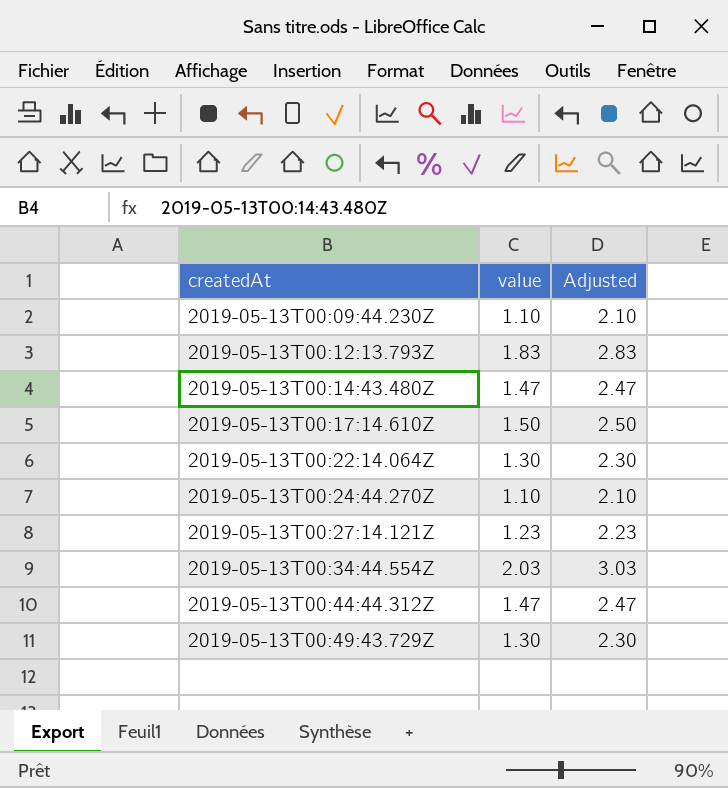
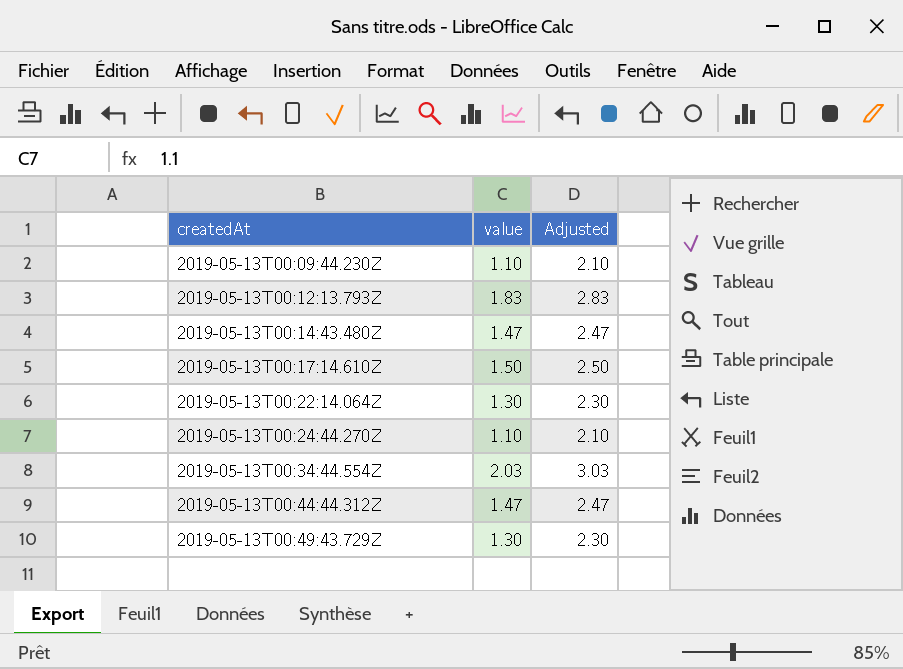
row 2019-05-13T00:27:14.121Z: 1.23 | 2.23 -> none

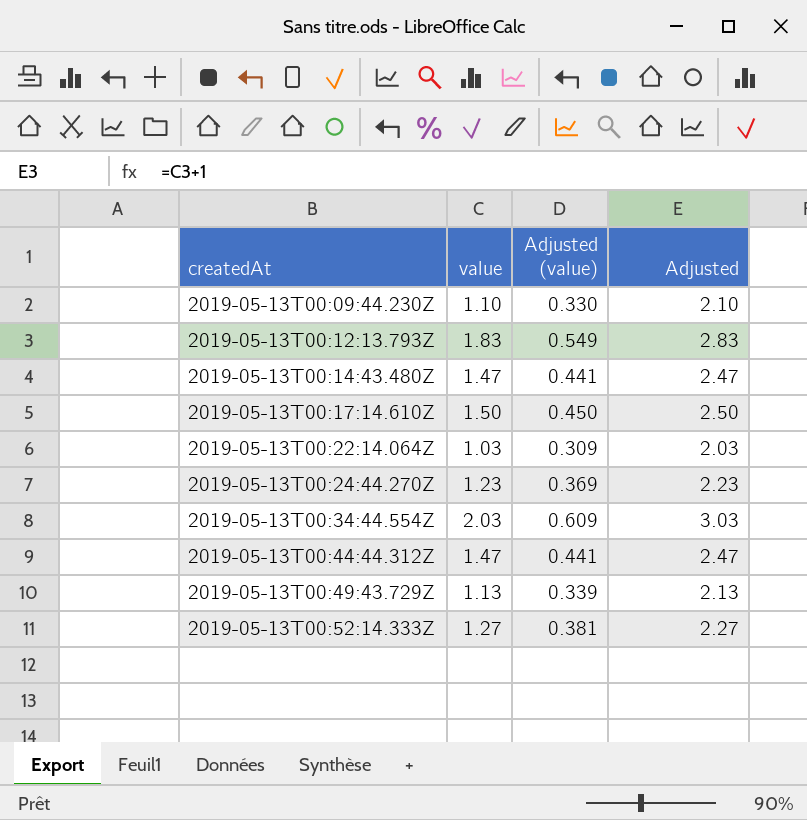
column Adjusted (value) | formula: none -> [value] * 0.3
2019-05-13T00:22:14.064Z | value: 1.30 -> 1.03
2019-05-13T00:22:14.064Z | Adjusted: 2.30 -> 2.03
2019-05-13T00:24:44.270Z | value: 1.10 -> 1.23
2019-05-13T00:24:44.270Z | Adjusted: 2.10 -> 2.23
2019-05-13T00:49:43.729Z | value: 1.30 -> 1.13
2019-05-13T00:49:43.729Z | Adjusted: 2.30 -> 2.13
row 2019-05-13T00:52:14.333Z: none -> 1.27 | 0.381 | 2.27

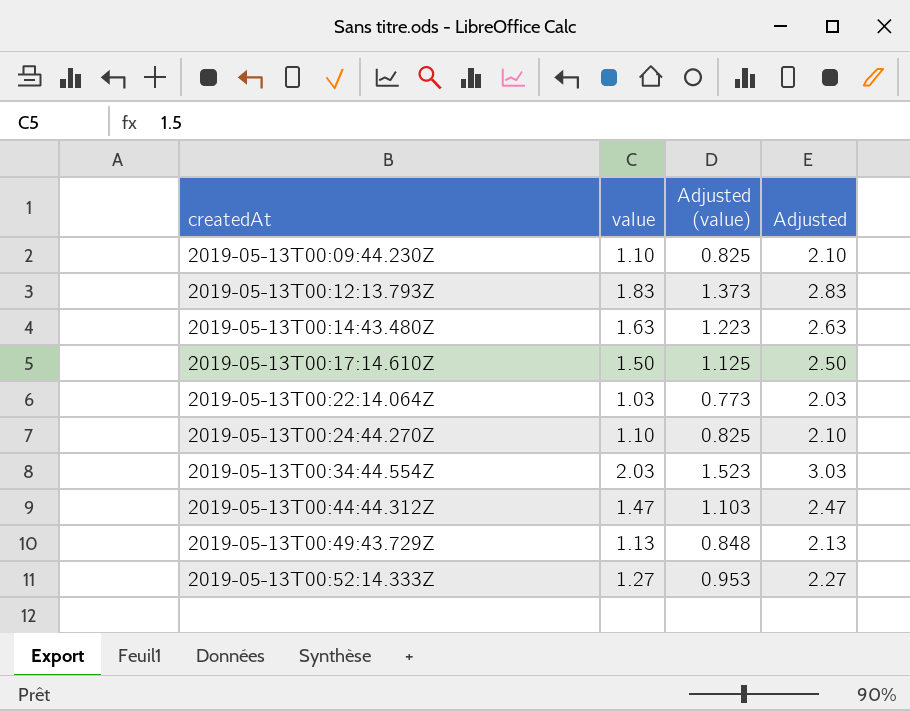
column Adjusted (value) | formula: [value] * 0.3 -> [value] * 0.75
2019-05-13T00:14:43.480Z | value: 1.47 -> 1.63
2019-05-13T00:14:43.480Z | Adjusted: 2.47 -> 2.63
2019-05-13T00:24:44.270Z | value: 1.23 -> 1.10
2019-05-13T00:24:44.270Z | Adjusted: 2.23 -> 2.10

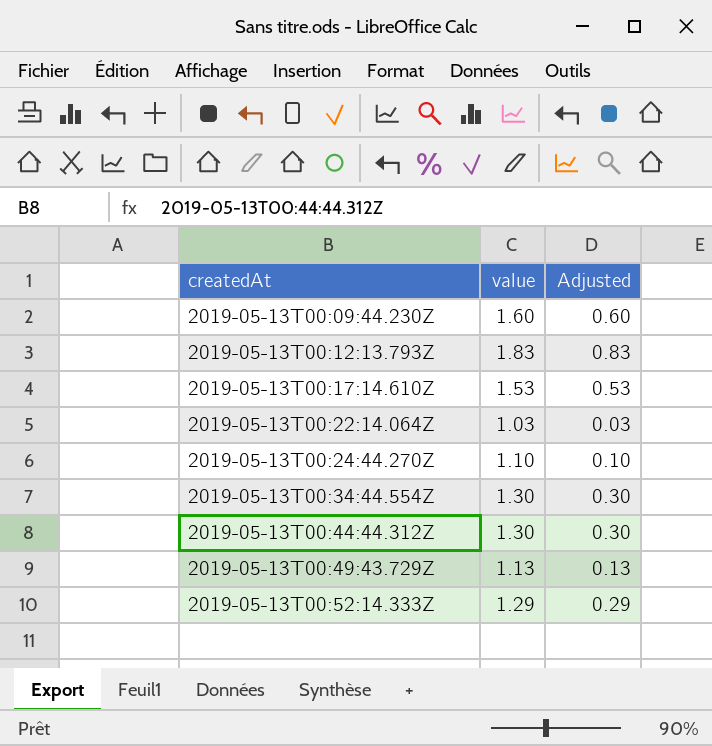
column Adjusted (value) | formula: [value] * 0.75 -> none
column Adjusted | formula: [value] + 1 -> [value] - 1
row 2019-05-13T00:14:43.480Z: 1.63 | 1.223 | 2.63 -> none
2019-05-13T00:09:44.230Z | value: 1.10 -> 1.60
2019-05-13T00:17:14.610Z | value: 1.50 -> 1.53
2019-05-13T00:34:44.554Z | value: 2.03 -> 1.30
2019-05-13T00:44:44.312Z | value: 1.47 -> 1.30
2019-05-13T00:52:14.333Z | value: 1.27 -> 1.29

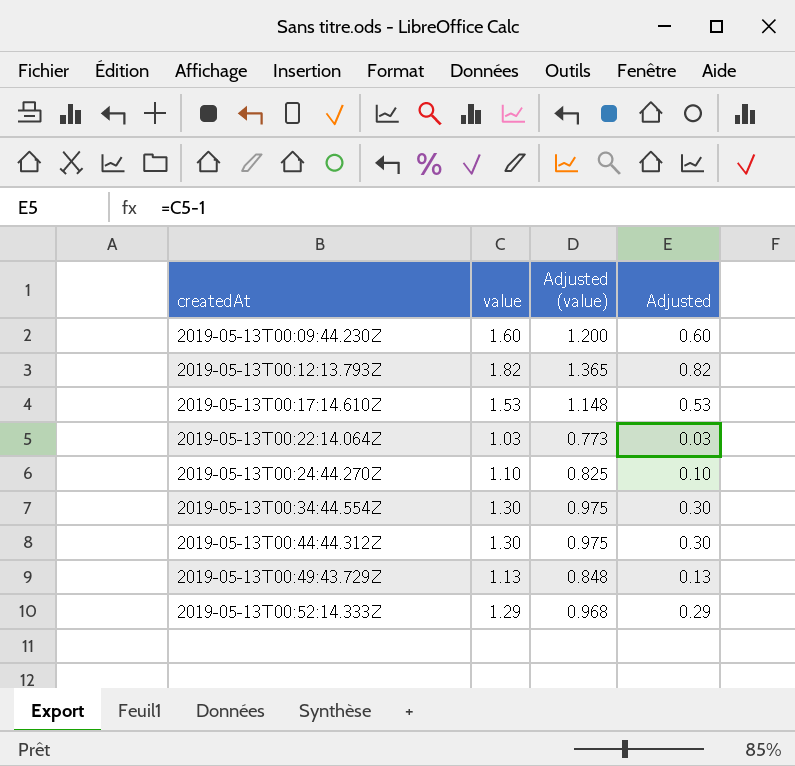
column Adjusted (value) | formula: none -> [value] * 0.75
2019-05-13T00:12:13.793Z | value: 1.83 -> 1.82
2019-05-13T00:12:13.793Z | Adjusted: 0.83 -> 0.82

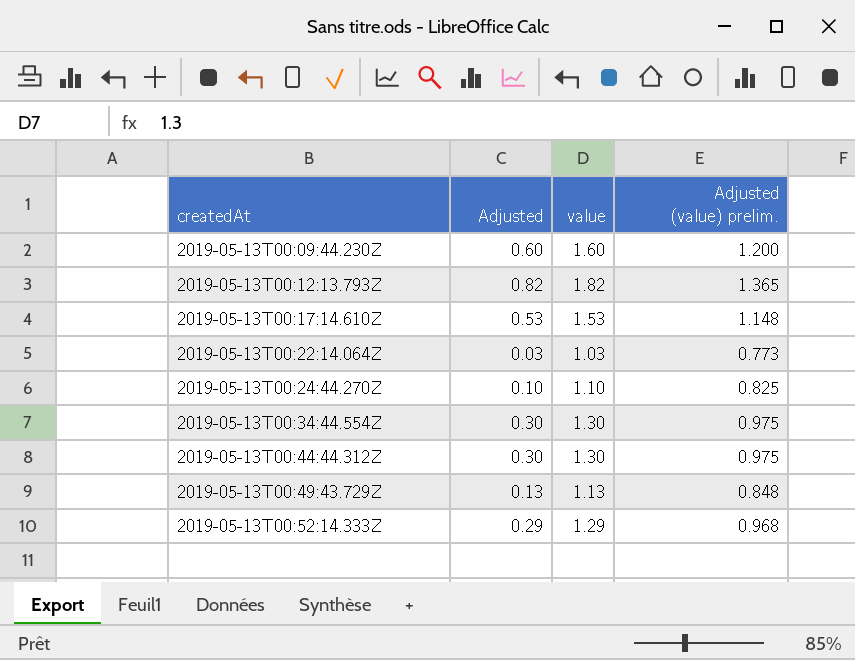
column Adjusted | position: 4 -> 2
column name: Adjusted (value) -> Adjusted (value) prelim.

